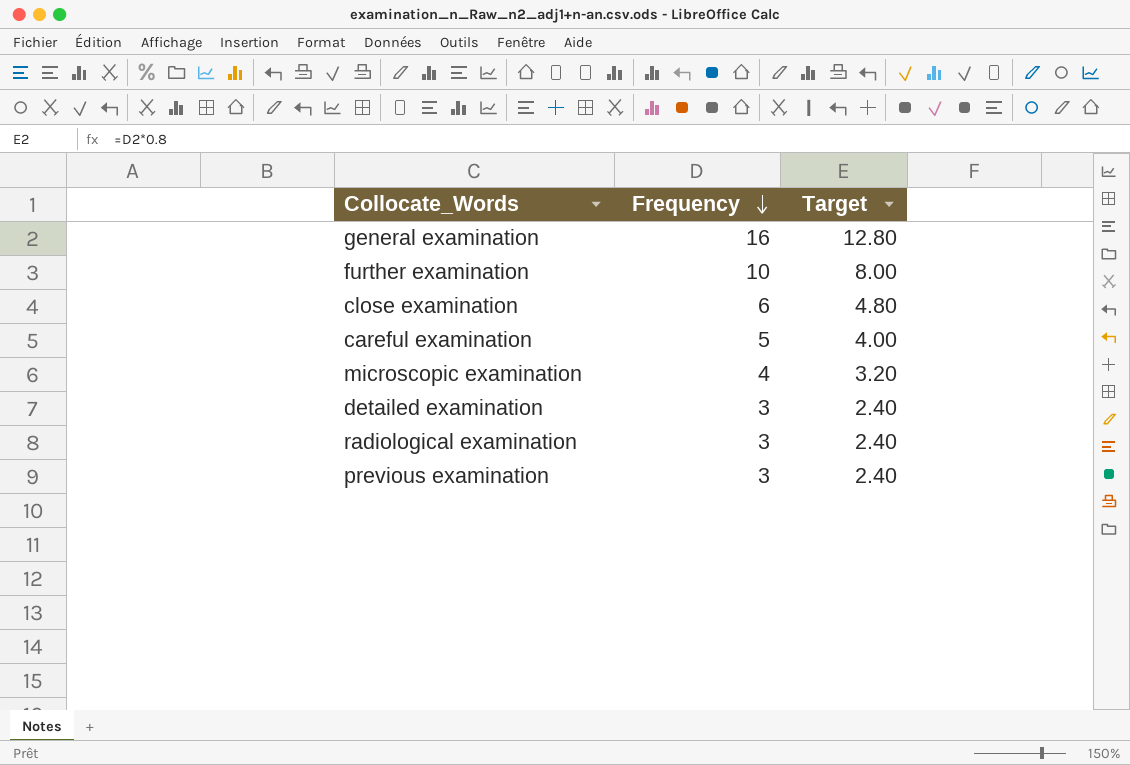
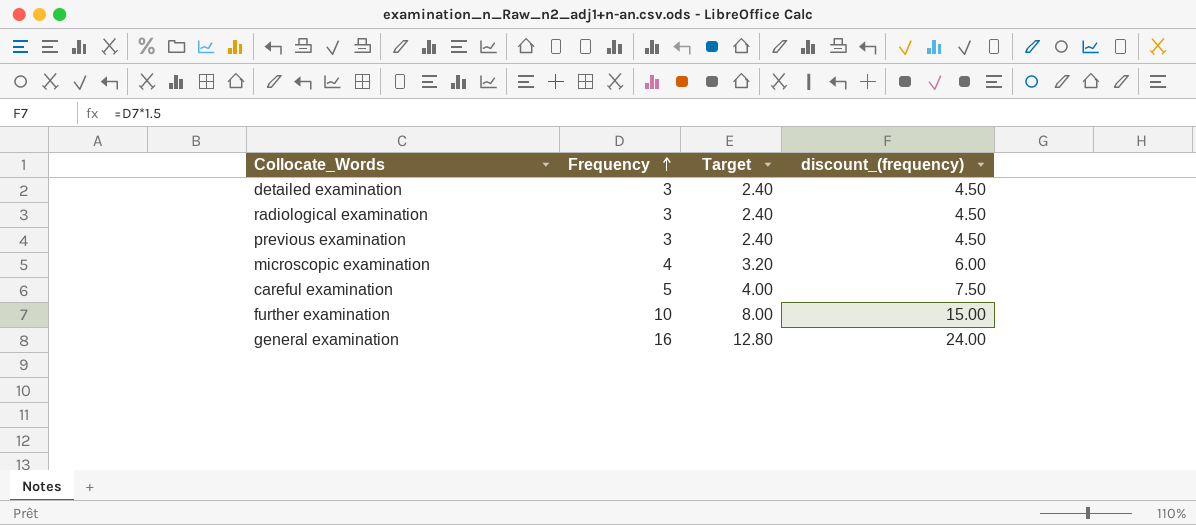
row order: Frequency descending -> Frequency ascending
column discount_(frequency) | formula: none -> [Frequency] * 1.5
row close examination: 6 | 4.80 -> none

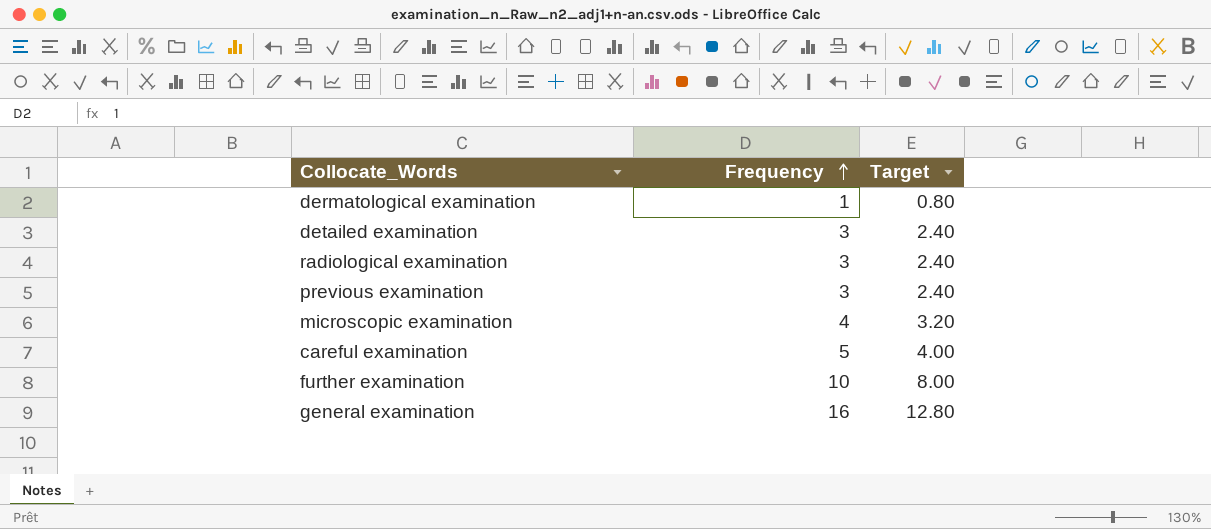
column discount_(frequency) | formula: [Frequency] * 1.5 -> none
row dermatological examination: none -> 1 | 0.80

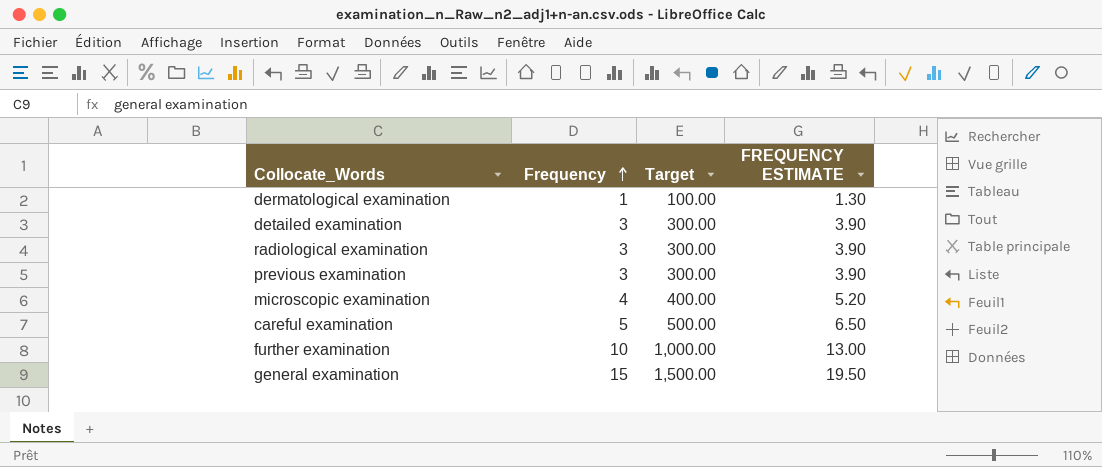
column Target | formula: [Frequency] * 0.8 -> [Frequency] * 100
column FREQUENCY ESTIMATE | formula: none -> [Frequency] * 1.3
general examination | Frequency: 16 -> 15

